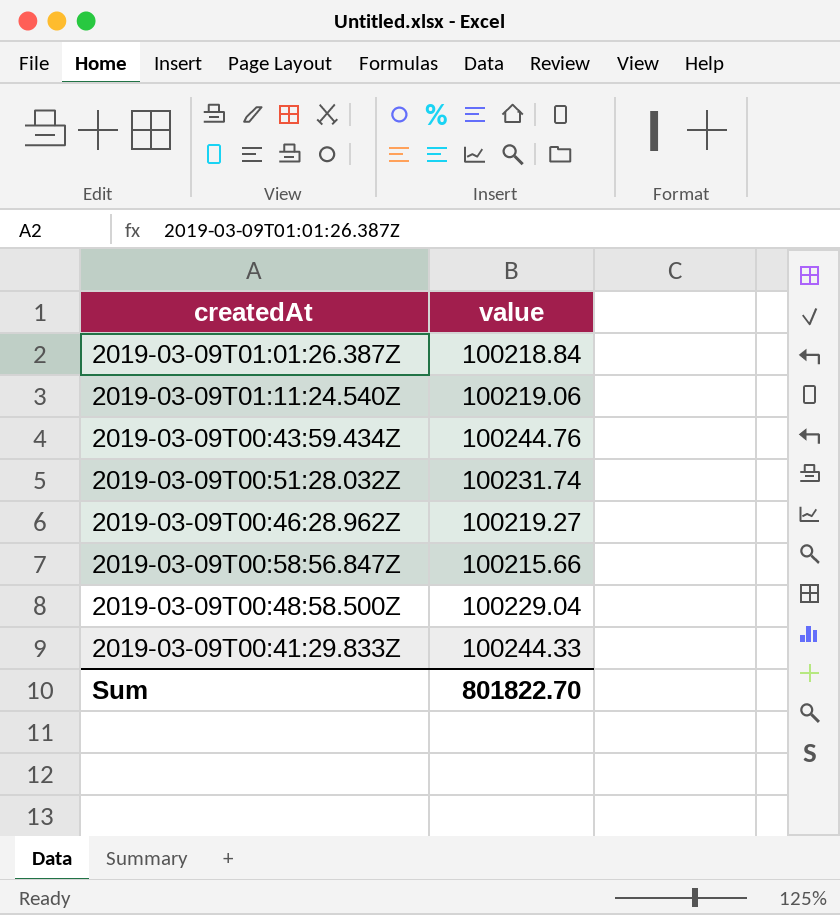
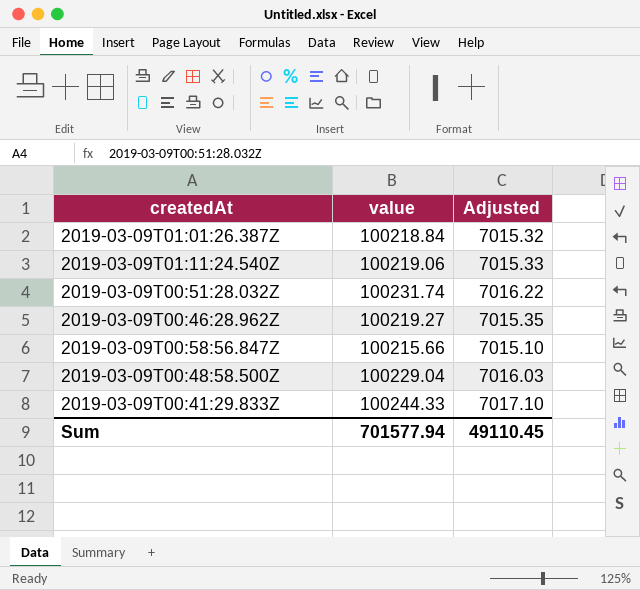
column Adjusted | formula: none -> [value] * 0.07
row 2019-03-09T00:43:59.434Z: 100244.76 -> none
Sum | value: 801822.70 -> 701577.94

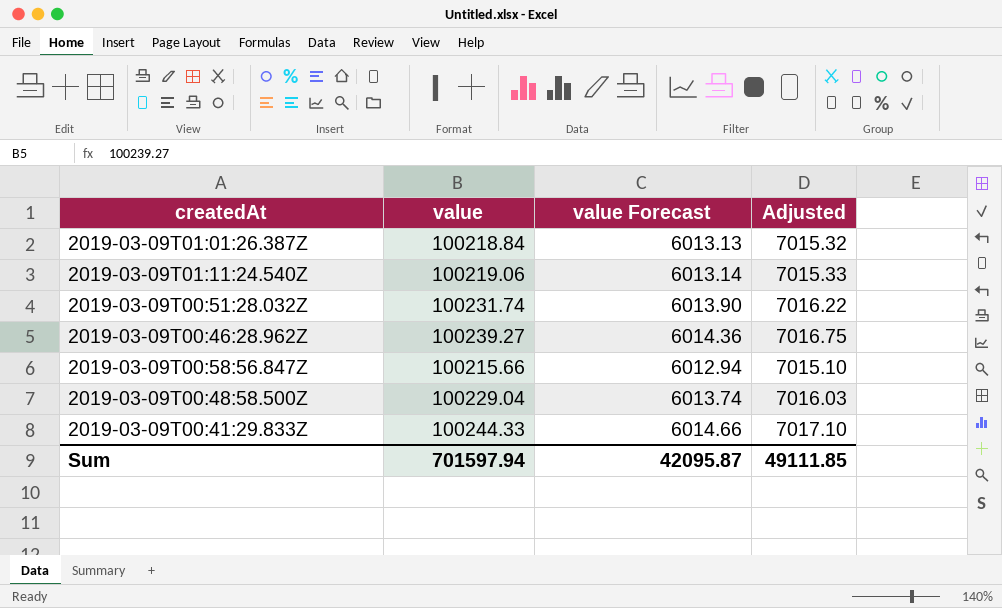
column value Forecast | formula: none -> [value] * 0.06
2019-03-09T00:46:28.962Z | value: 100219.27 -> 100239.27
2019-03-09T00:46:28.962Z | Adjusted: 7015.35 -> 7016.75
Sum | value: 701577.94 -> 701597.94
Sum | Adjusted: 49110.45 -> 49111.85

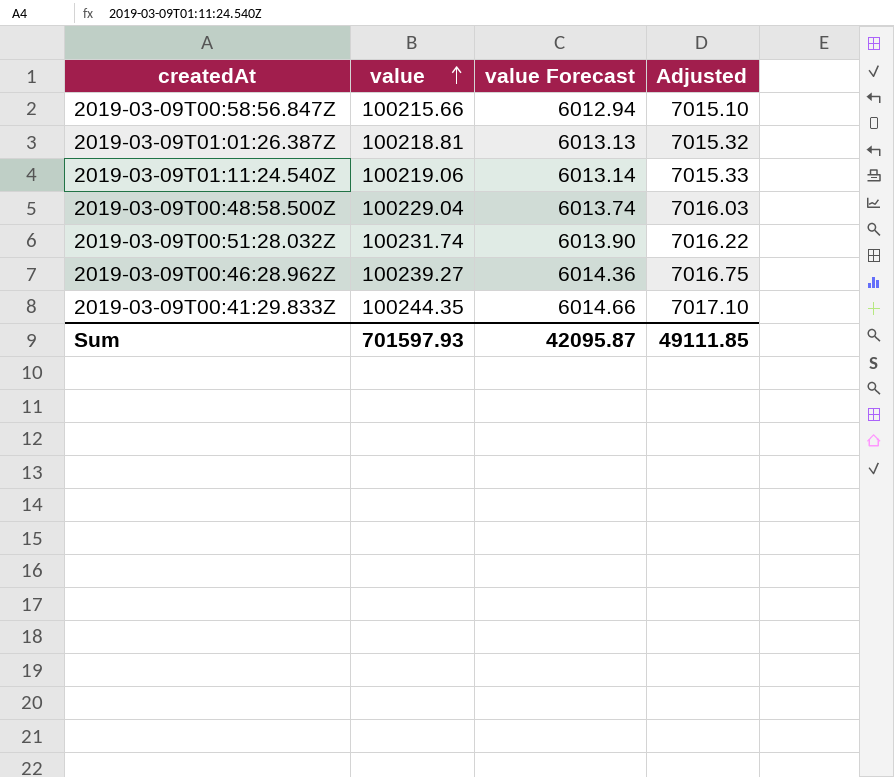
row order: none -> value ascending
2019-03-09T01:01:26.387Z | value: 100218.84 -> 100218.81
2019-03-09T00:41:29.833Z | value: 100244.33 -> 100244.35
Sum | value: 701597.94 -> 701597.93

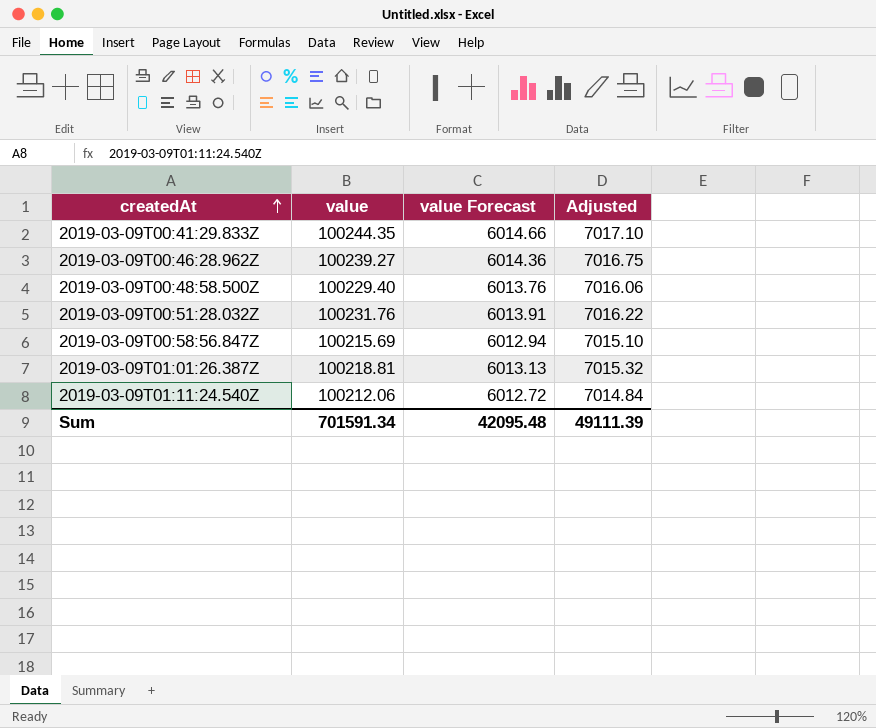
row order: value ascending -> createdAt ascending
2019-03-09T00:48:58.500Z | value: 100229.04 -> 100229.40
2019-03-09T00:48:58.500Z | value Forecast: 6013.74 -> 6013.76
2019-03-09T00:48:58.500Z | Adjusted: 7016.03 -> 7016.06
2019-03-09T00:51:28.032Z | value: 100231.74 -> 100231.76
2019-03-09T00:51:28.032Z | value Forecast: 6013.90 -> 6013.91
2019-03-09T00:58:56.847Z | value: 100215.66 -> 100215.69
2019-03-09T01:11:24.540Z | value: 100219.06 -> 100212.06
2019-03-09T01:11:24.540Z | value Forecast: 6013.14 -> 6012.72
2019-03-09T01:11:24.540Z | Adjusted: 7015.33 -> 7014.84
Sum | value: 701597.93 -> 701591.34
Sum | value Forecast: 42095.87 -> 42095.48
Sum | Adjusted: 49111.85 -> 49111.39

